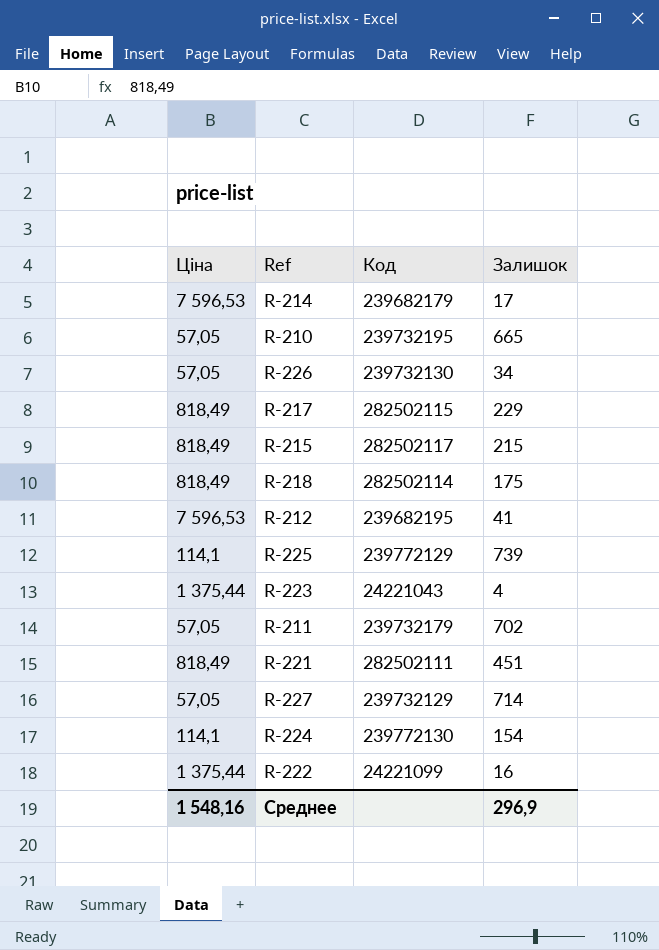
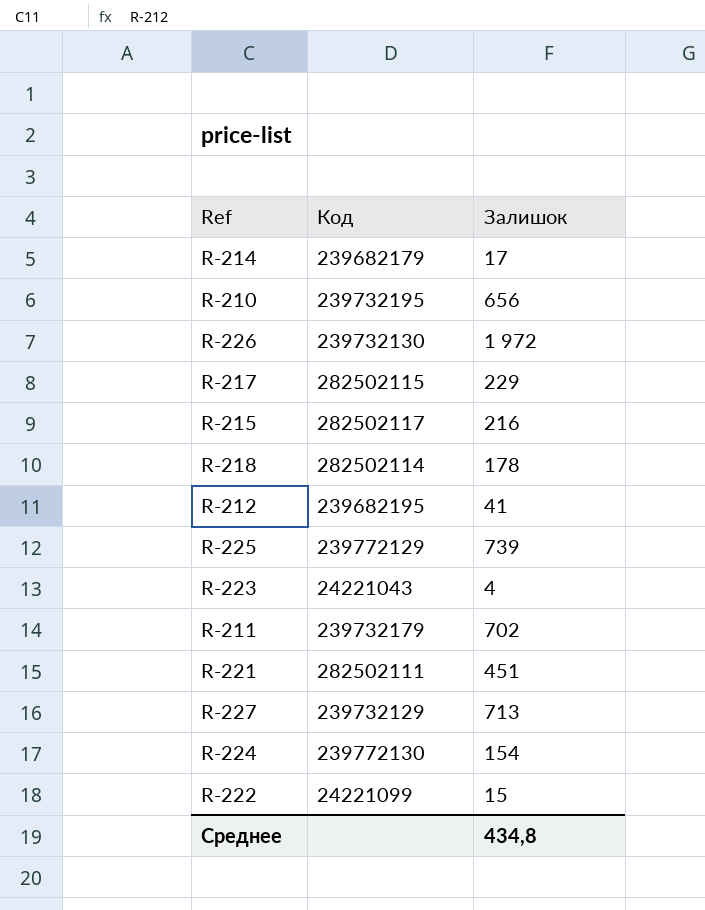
column Ціна | position: 1 -> none
R-210 | Залишок: 665 -> 656
R-226 | Залишок: 34 -> 1 972
R-215 | Залишок: 215 -> 216
R-218 | Залишок: 175 -> 178
R-227 | Залишок: 714 -> 713
R-222 | Залишок: 16 -> 15
Среднее | Залишок: 296,9 -> 434,8

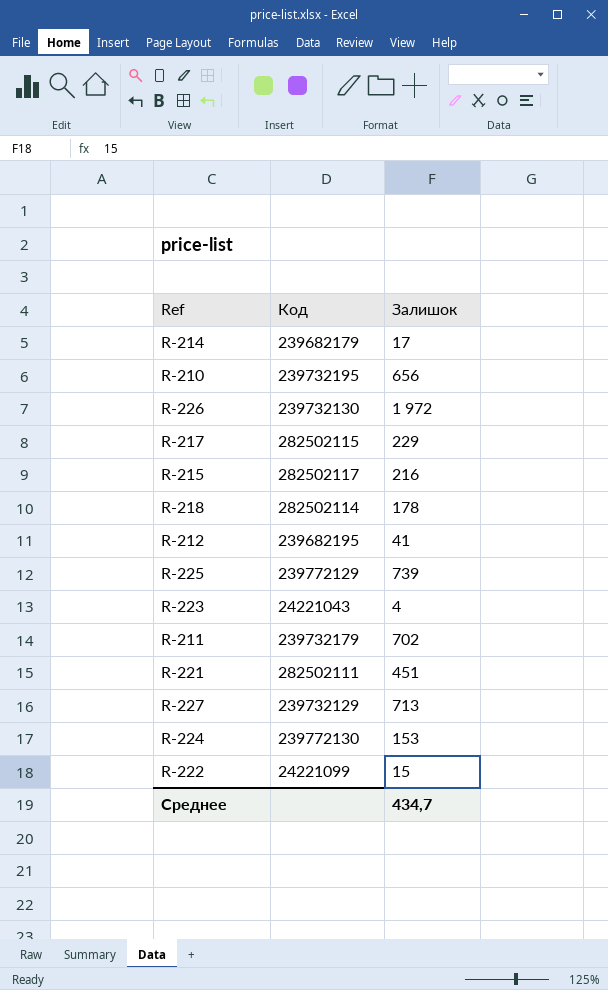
R-224 | Залишок: 154 -> 153
Среднее | Залишок: 434,8 -> 434,7

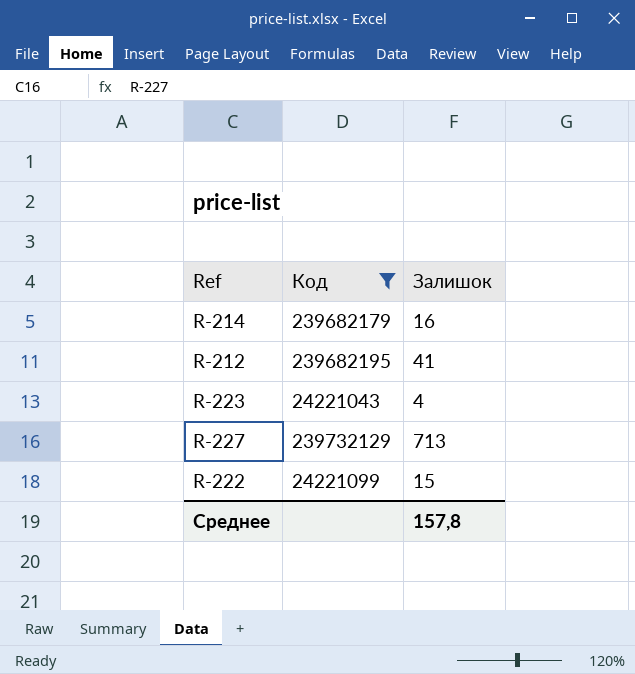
filter: none -> Код <= 239732129
R-214 | Залишок: 17 -> 16
Среднее | Залишок: 434,7 -> 157,8

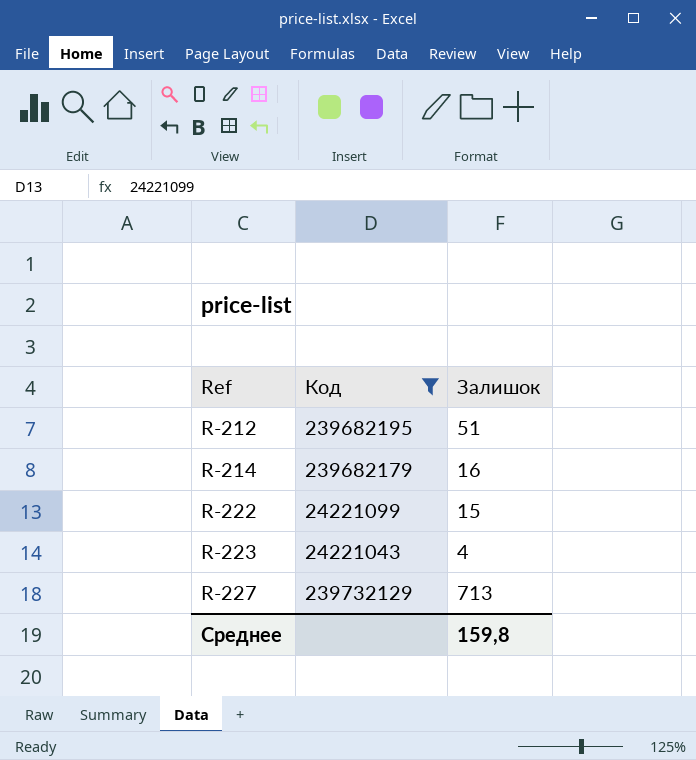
row order: none -> Ref ascending
R-212 | Залишок: 41 -> 51
Среднее | Залишок: 157,8 -> 159,8

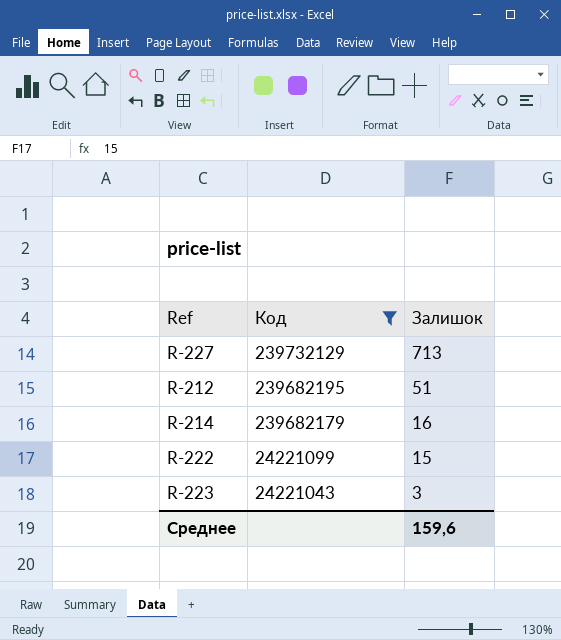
row order: Ref ascending -> Код descending
R-223 | Залишок: 4 -> 3
Среднее | Залишок: 159,8 -> 159,6

